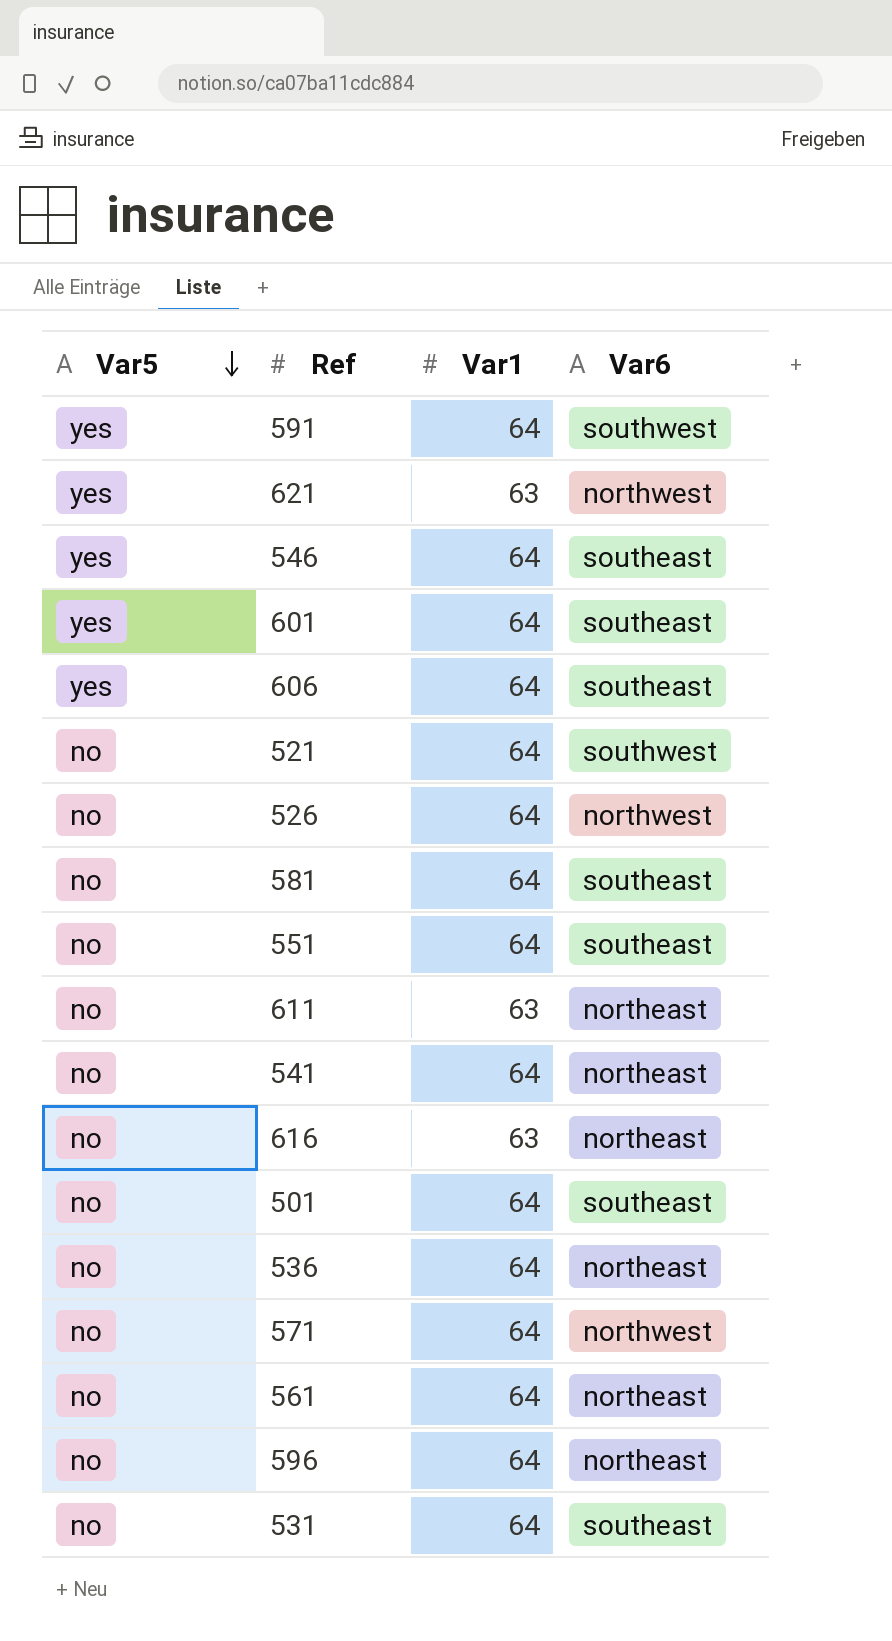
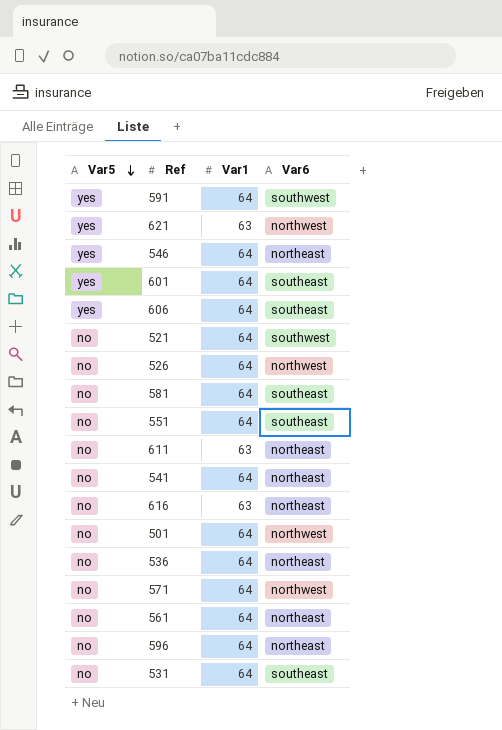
546 | Var6: southeast -> northeast
501 | Var6: southeast -> northwest

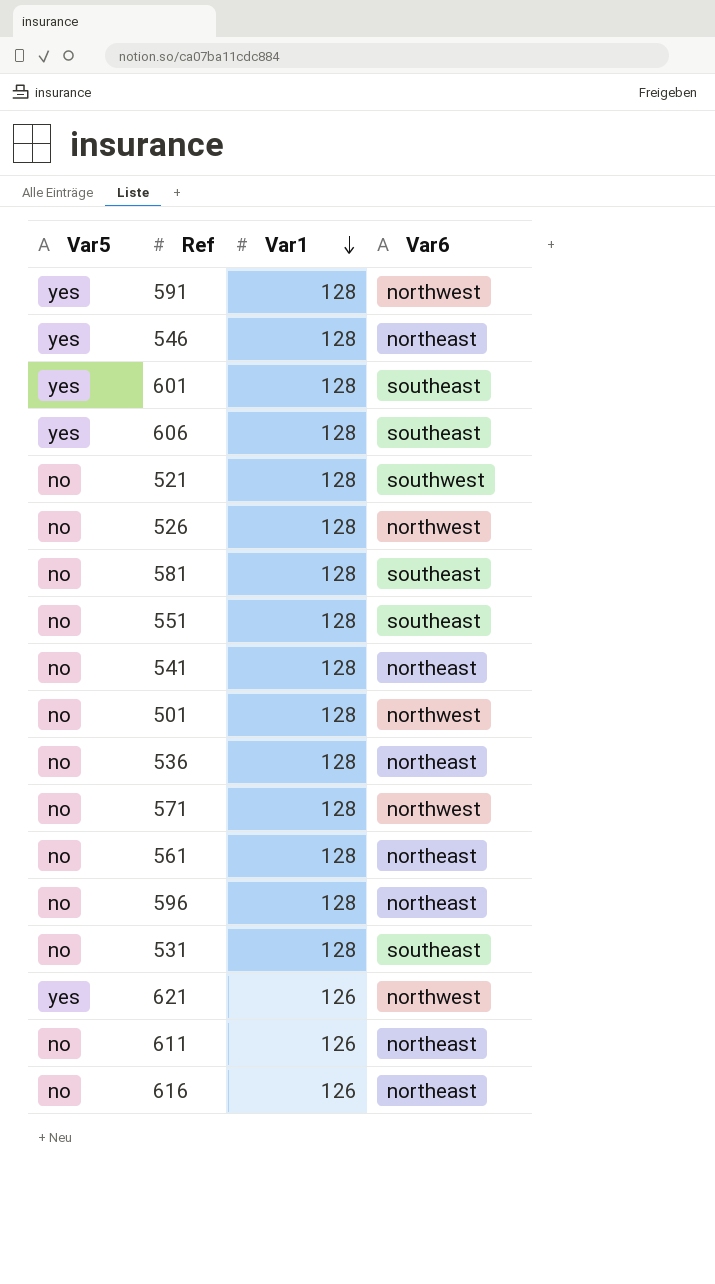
row order: Var5 descending -> Var1 descending
591 | Var1: 64 -> 128
591 | Var6: southwest -> northwest
546 | Var1: 64 -> 128
601 | Var1: 64 -> 128
606 | Var1: 64 -> 128
521 | Var1: 64 -> 128
526 | Var1: 64 -> 128
581 | Var1: 64 -> 128
551 | Var1: 64 -> 128
541 | Var1: 64 -> 128
501 | Var1: 64 -> 128
536 | Var1: 64 -> 128
571 | Var1: 64 -> 128
561 | Var1: 64 -> 128
596 | Var1: 64 -> 128
531 | Var1: 64 -> 128
621 | Var1: 63 -> 126
611 | Var1: 63 -> 126
616 | Var1: 63 -> 126

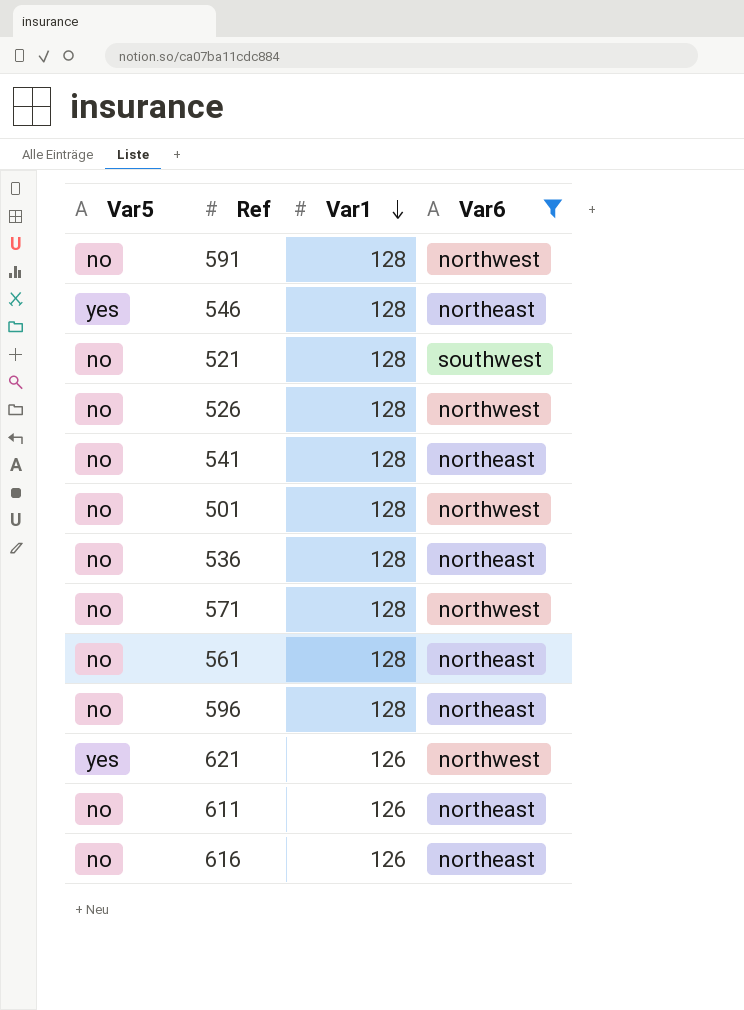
filter: none -> Var6 != southeast
591 | Var5: yes -> no

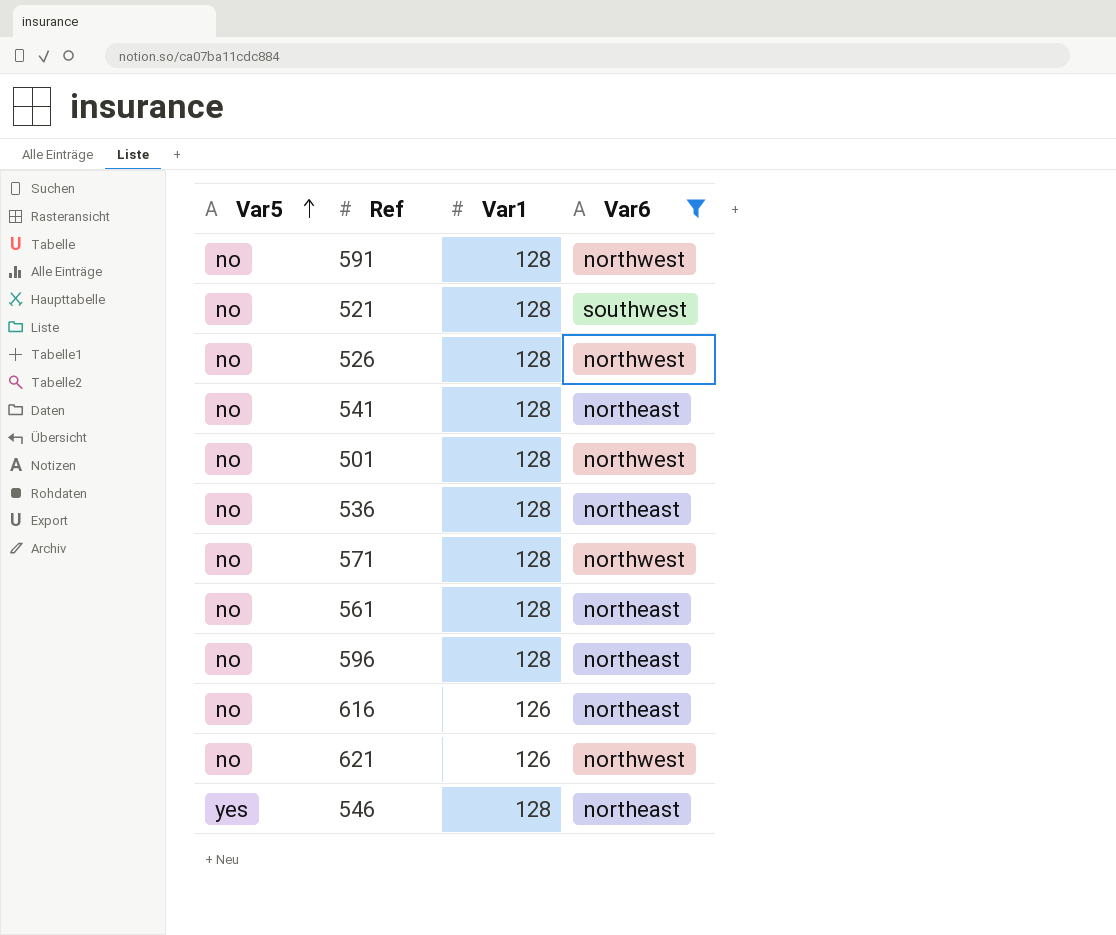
row order: Var1 descending -> Var5 ascending
row 611: no | 126 | northeast -> none
621 | Var5: yes -> no

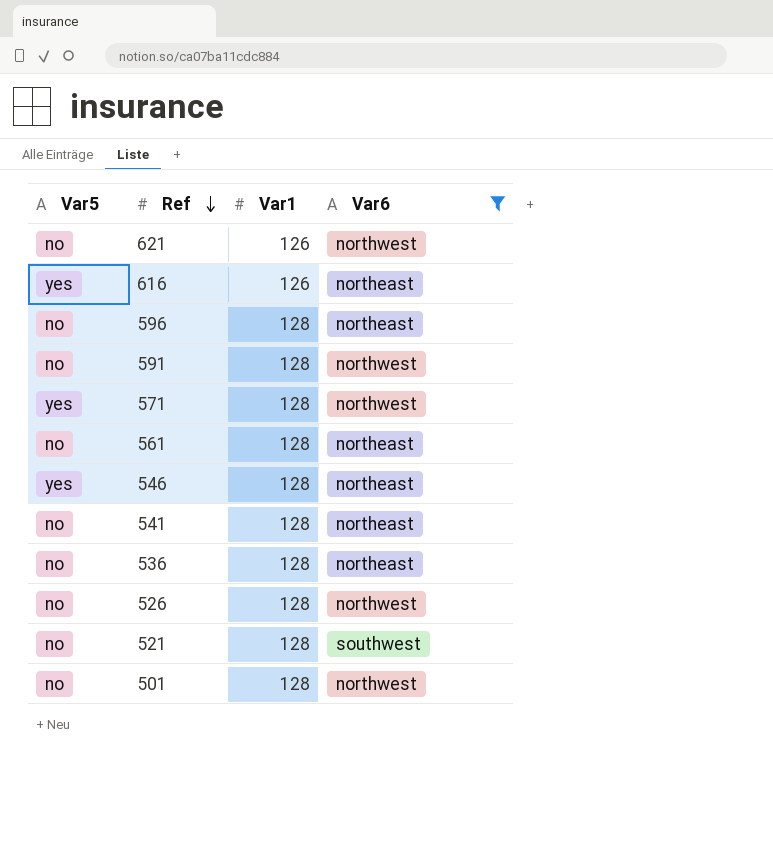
row order: Var5 ascending -> Ref descending
616 | Var5: no -> yes
571 | Var5: no -> yes

